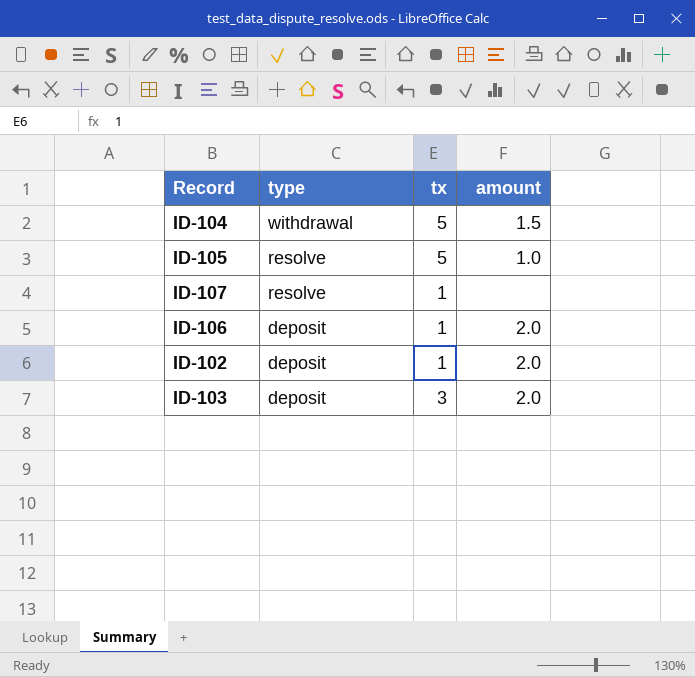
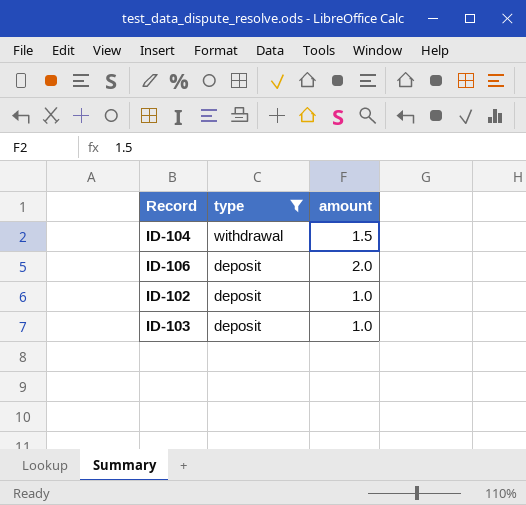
filter: none -> type != resolve
column tx | position: 3 -> none
ID-102 | amount: 2.0 -> 1.0
ID-103 | amount: 2.0 -> 1.0

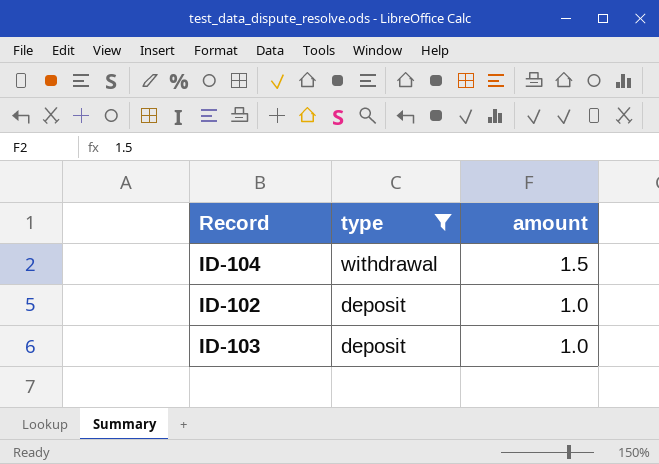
row ID-106: deposit | 2.0 -> none

